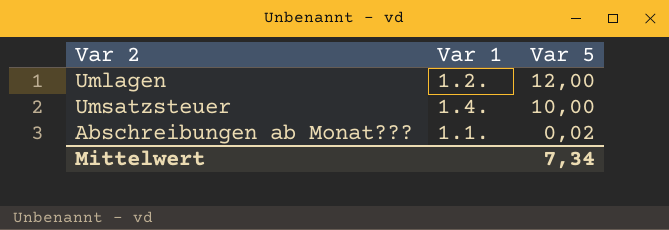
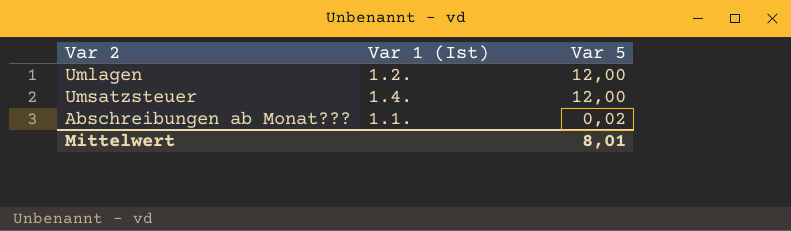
column name: Var 1 -> Var 1 (Ist)
Umsatzsteuer | Var 5: 10,00 -> 12,00
Mittelwert | Var 5: 7,34 -> 8,01

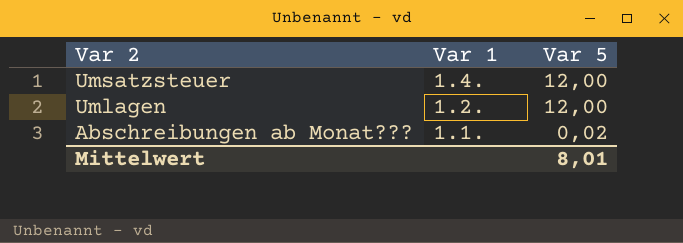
row order: Var 5 descending -> Var 2 descending
column name: Var 1 (Ist) -> Var 1

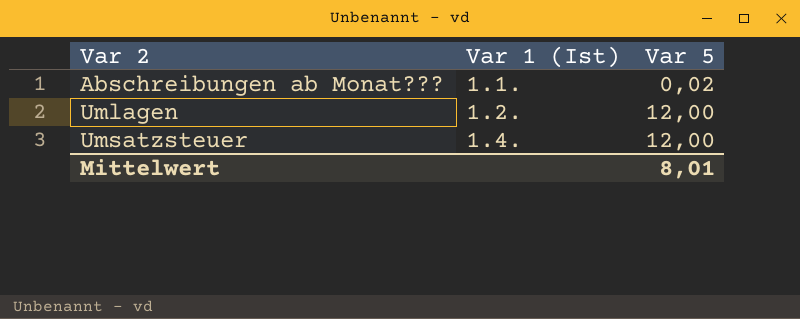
row order: Var 2 descending -> Var 2 ascending
column name: Var 1 -> Var 1 (Ist)

